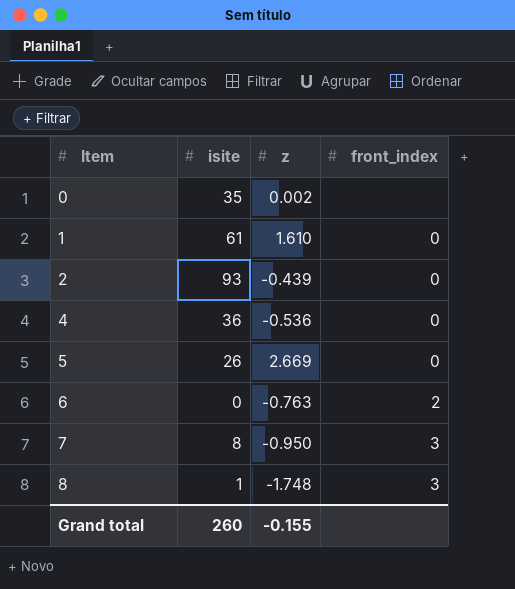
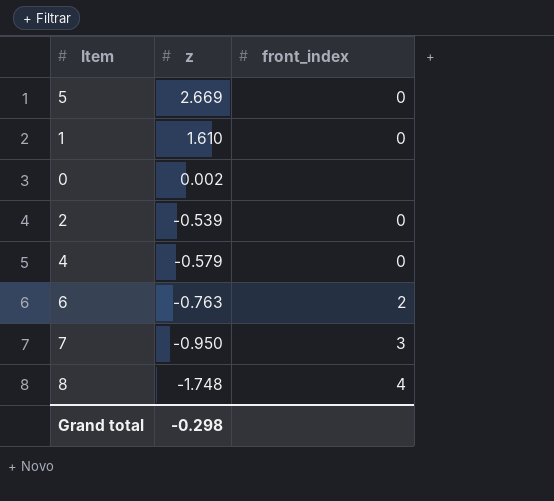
row order: Item ascending -> z descending
column isite | position: 2 -> none
2 | z: -0.439 -> -0.539
4 | z: -0.536 -> -0.579
8 | front_index: 3 -> 4
Grand total | z: -0.155 -> -0.298

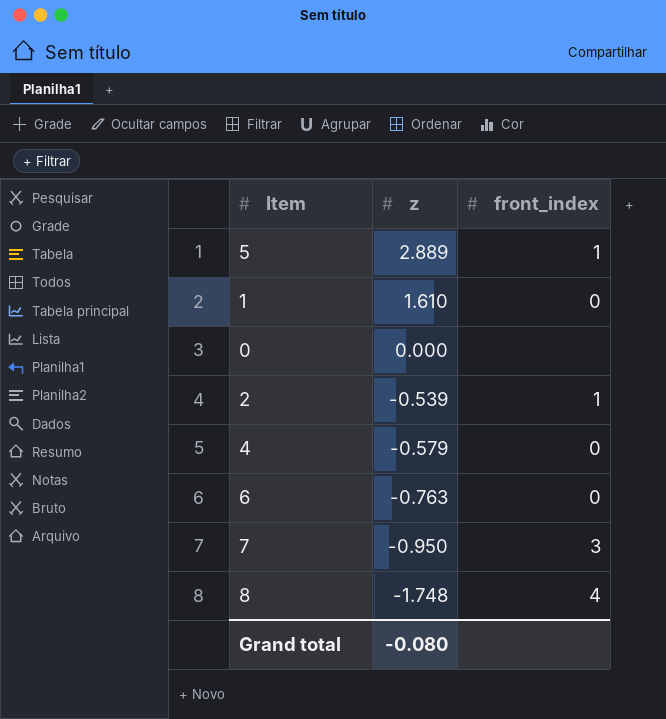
5 | z: 2.669 -> 2.889
5 | front_index: 0 -> 1
0 | z: 0.002 -> 0.000
2 | front_index: 0 -> 1
6 | front_index: 2 -> 0
Grand total | z: -0.298 -> -0.080

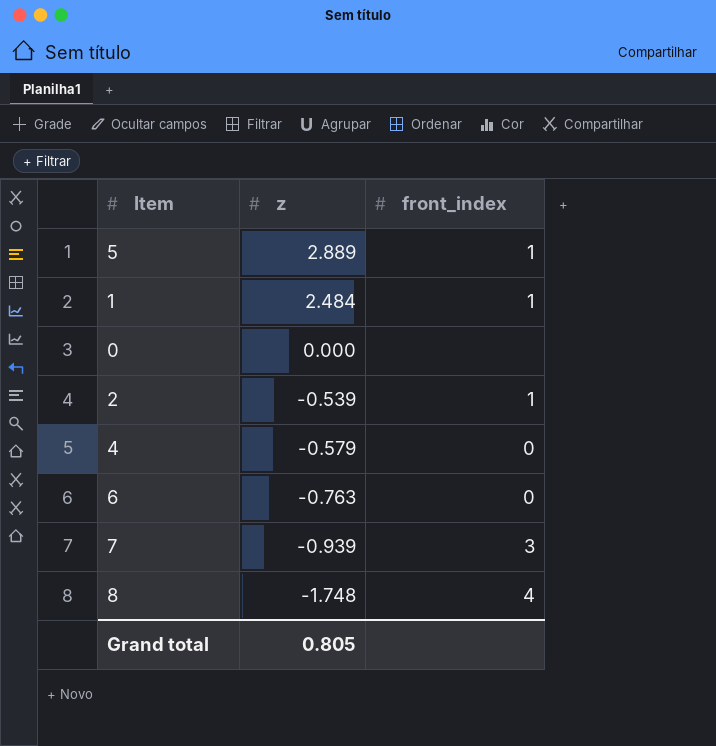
1 | z: 1.610 -> 2.484
1 | front_index: 0 -> 1
7 | z: -0.950 -> -0.939
Grand total | z: -0.080 -> 0.805

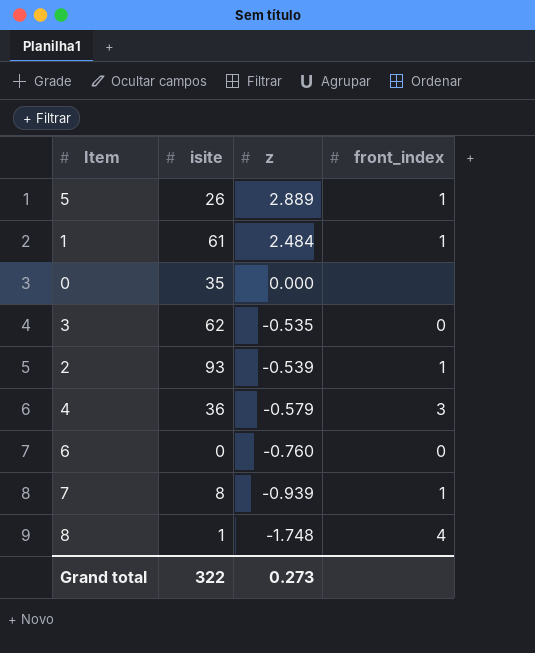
column isite | position: none -> 2
row 3: none -> 62 | -0.535 | 0
4 | front_index: 0 -> 3
6 | z: -0.763 -> -0.760
7 | front_index: 3 -> 1
Grand total | z: 0.805 -> 0.273

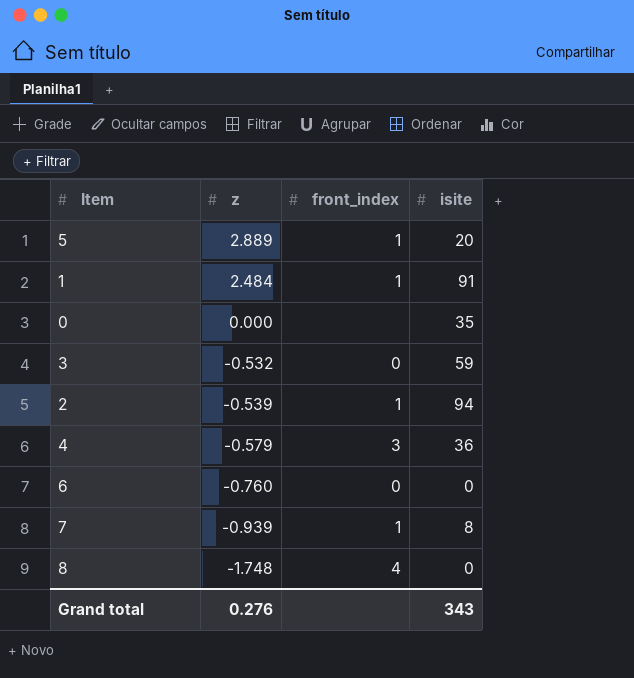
column isite | position: 2 -> 4
5 | isite: 26 -> 20
1 | isite: 61 -> 91
3 | z: -0.535 -> -0.532
3 | isite: 62 -> 59
2 | isite: 93 -> 94
8 | isite: 1 -> 0
Grand total | z: 0.273 -> 0.276
Grand total | isite: 322 -> 343

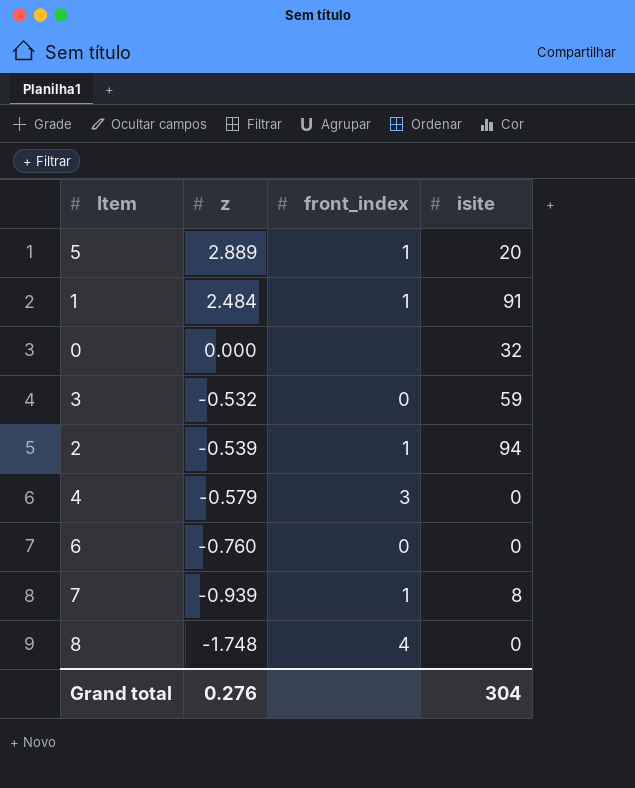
0 | isite: 35 -> 32
4 | isite: 36 -> 0
Grand total | isite: 343 -> 304

